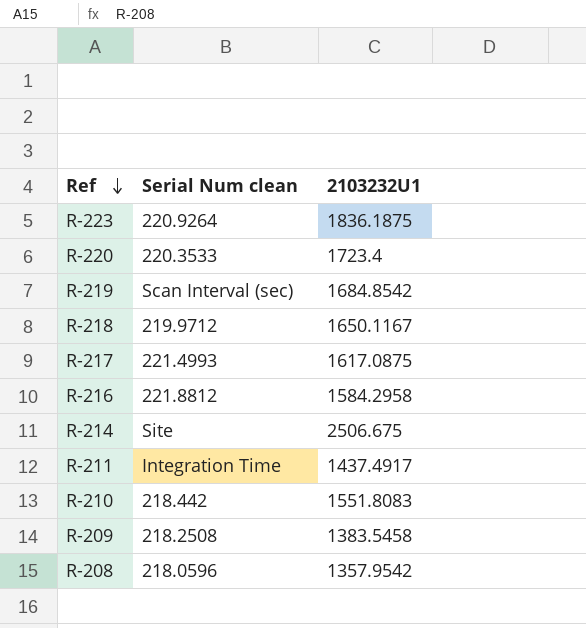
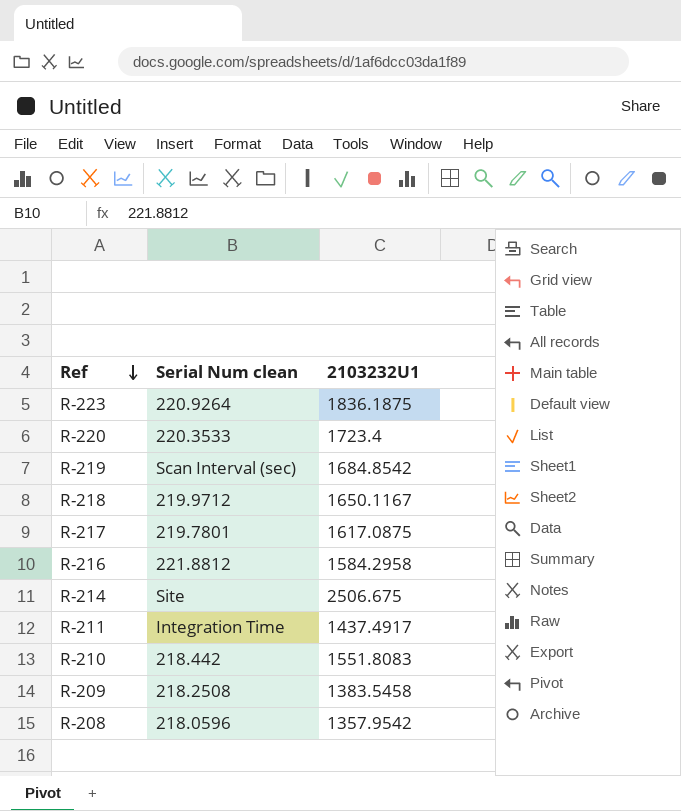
R-217 | Serial Num clean: 221.4993 -> 219.7801

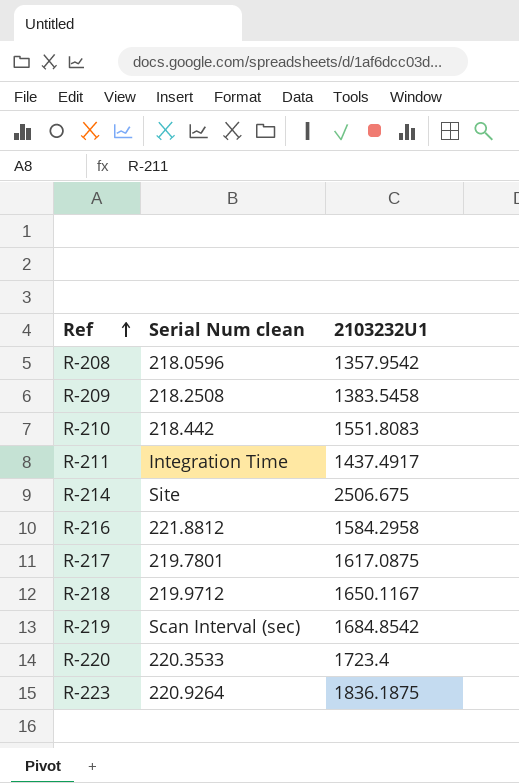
row order: Ref descending -> Ref ascending

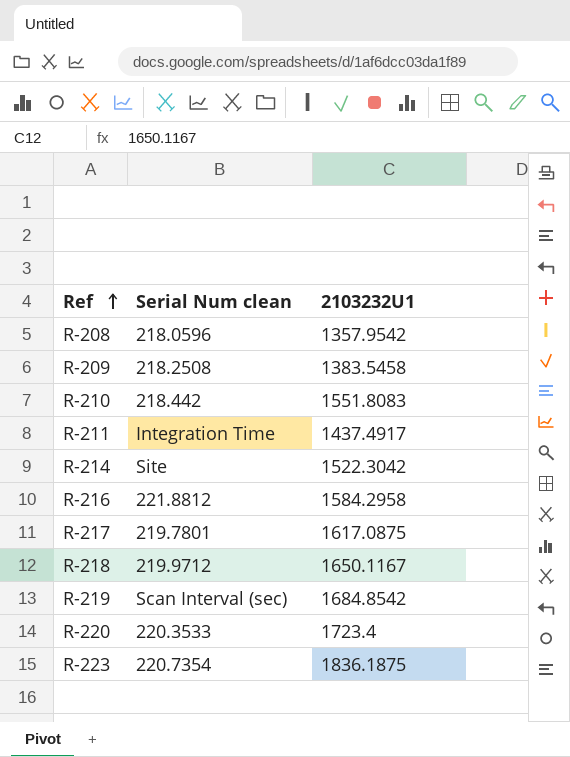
R-214 | 2103232U1: 2506.675 -> 1522.3042
R-223 | Serial Num clean: 220.9264 -> 220.7354

